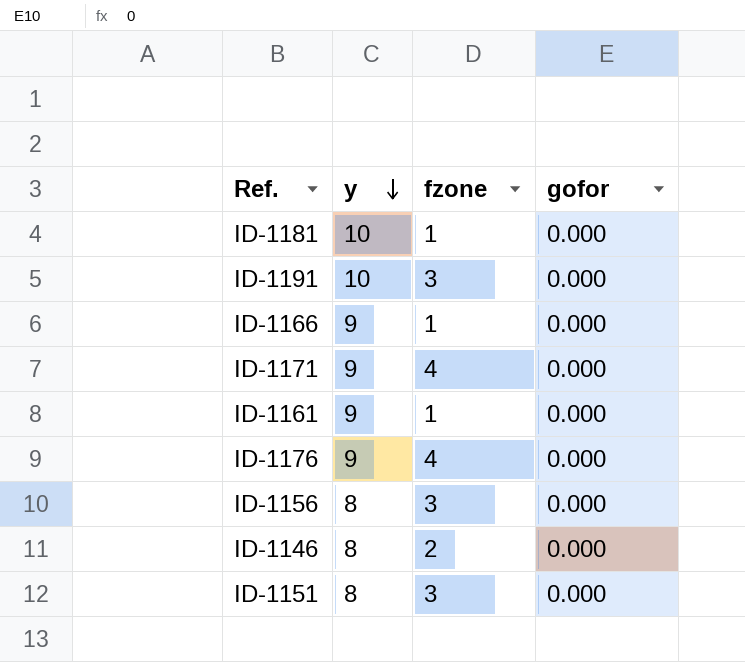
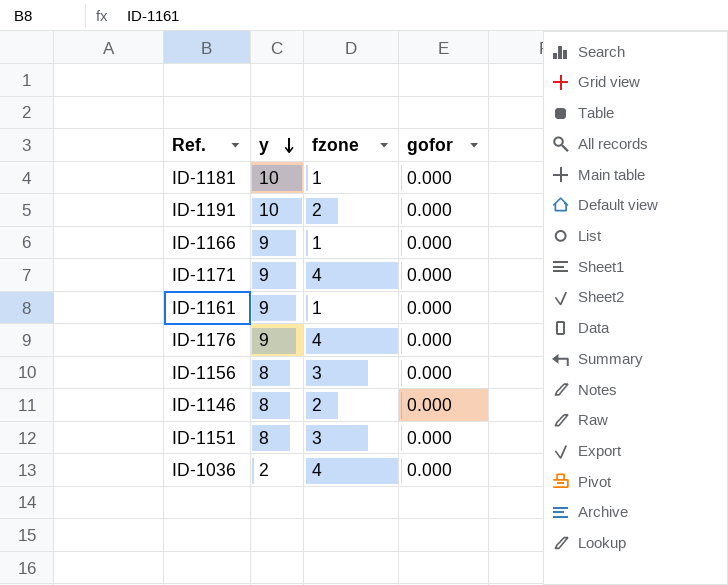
ID-1191 | fzone: 3 -> 2
row ID-1036: none -> 2 | 4 | 0.000

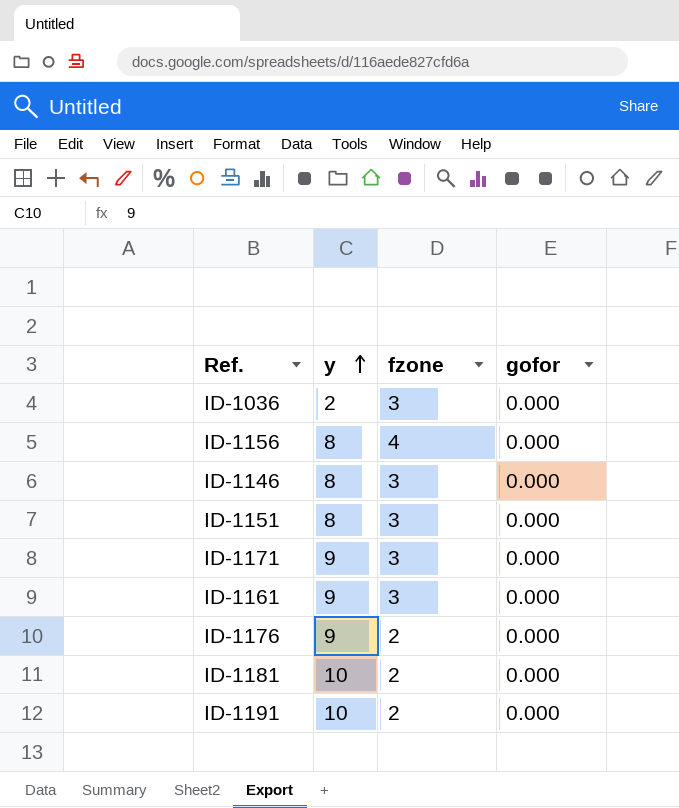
row order: y descending -> y ascending
row ID-1166: 9 | 1 | 0.000 -> none
ID-1036 | fzone: 4 -> 3
ID-1156 | fzone: 3 -> 4
ID-1146 | fzone: 2 -> 3
ID-1171 | fzone: 4 -> 3
ID-1161 | fzone: 1 -> 3
ID-1176 | fzone: 4 -> 2
ID-1181 | fzone: 1 -> 2

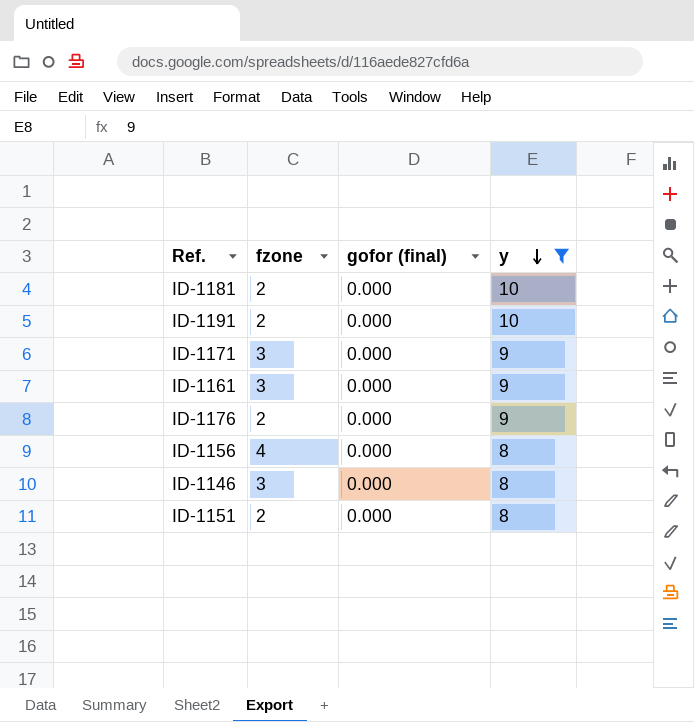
filter: none -> y != 2
row order: y ascending -> y descending
column name: gofor -> gofor (final)
column y | position: 2 -> 4
ID-1151 | fzone: 3 -> 2

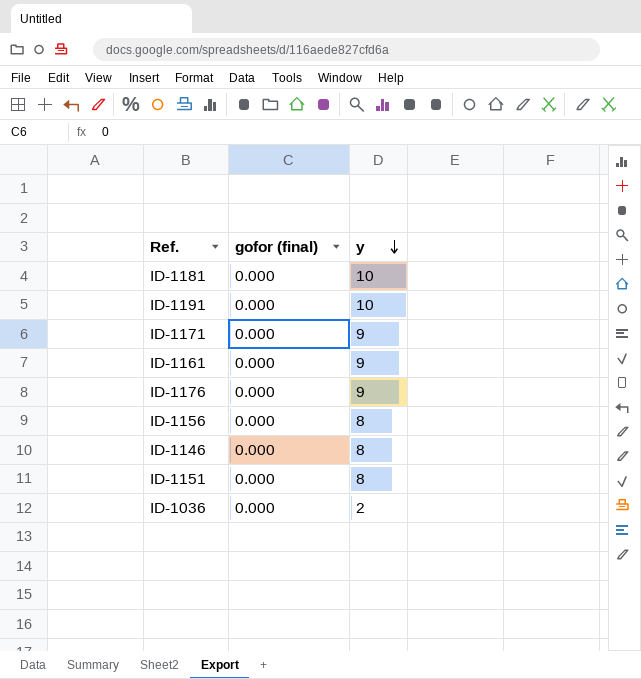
filter: y != 2 -> none
column fzone | position: 2 -> none

